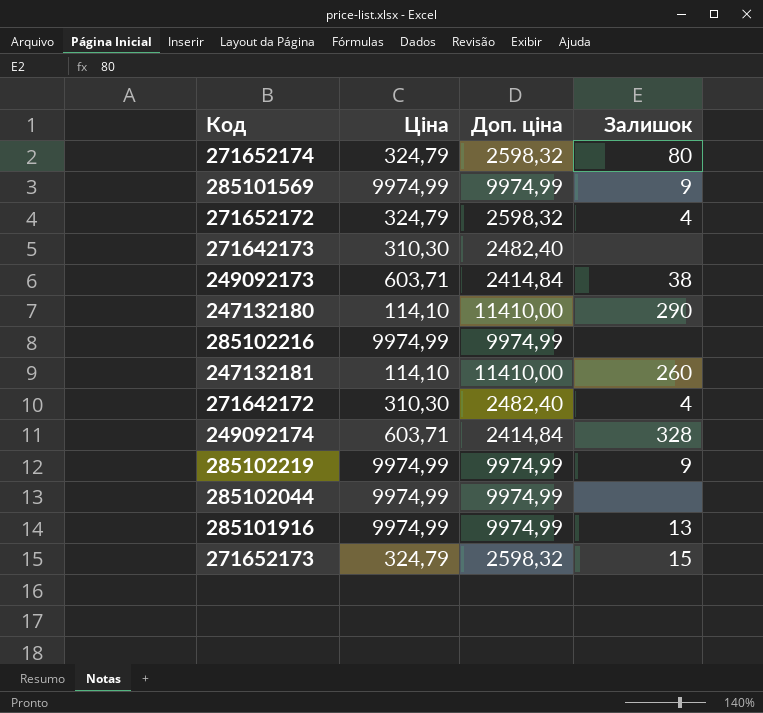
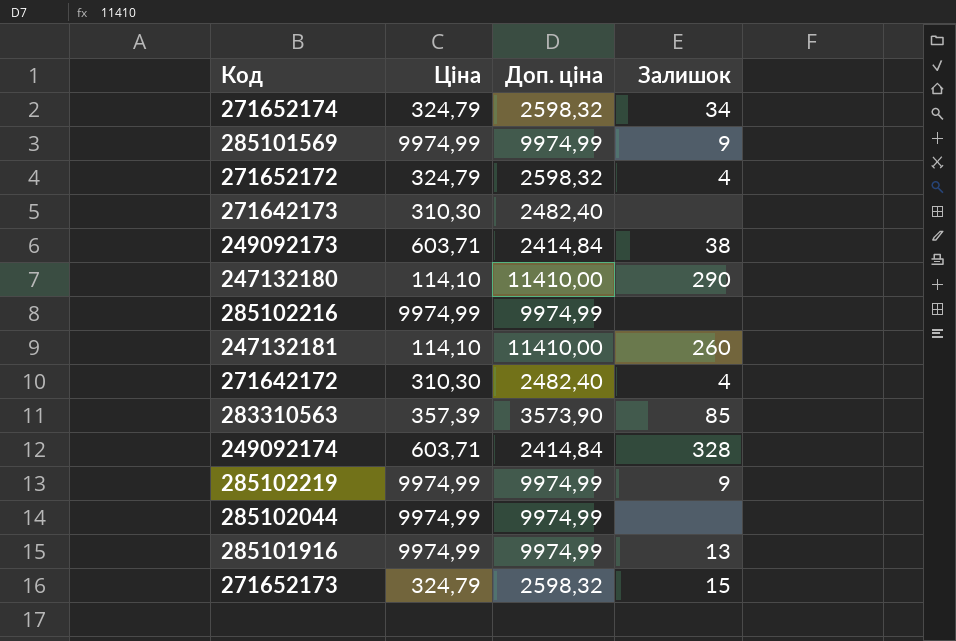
271652174 | Залишок: 80 -> 34
row 283310563: none -> 357,39 | 3573,90 | 85

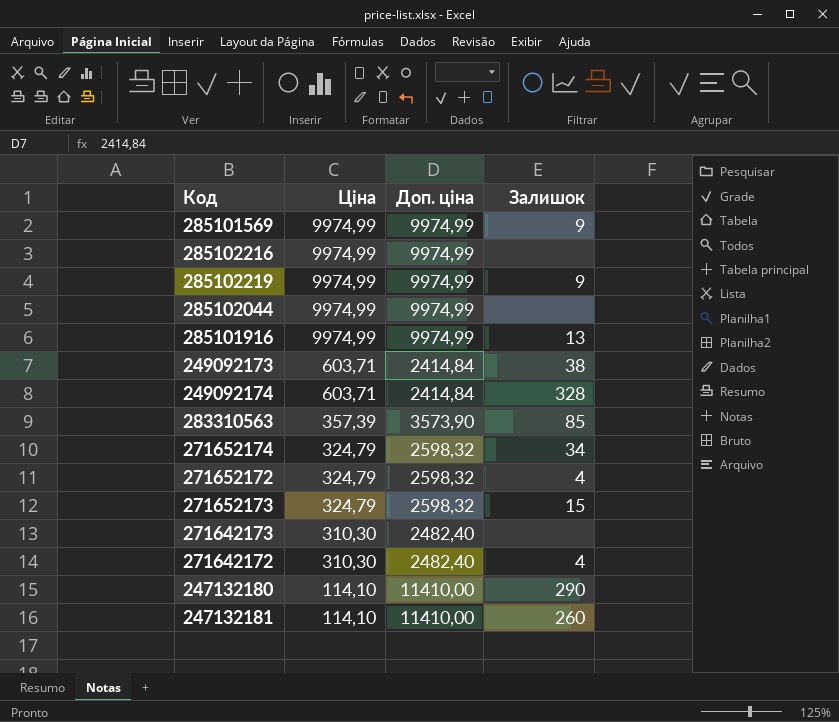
row order: none -> Ціна descending

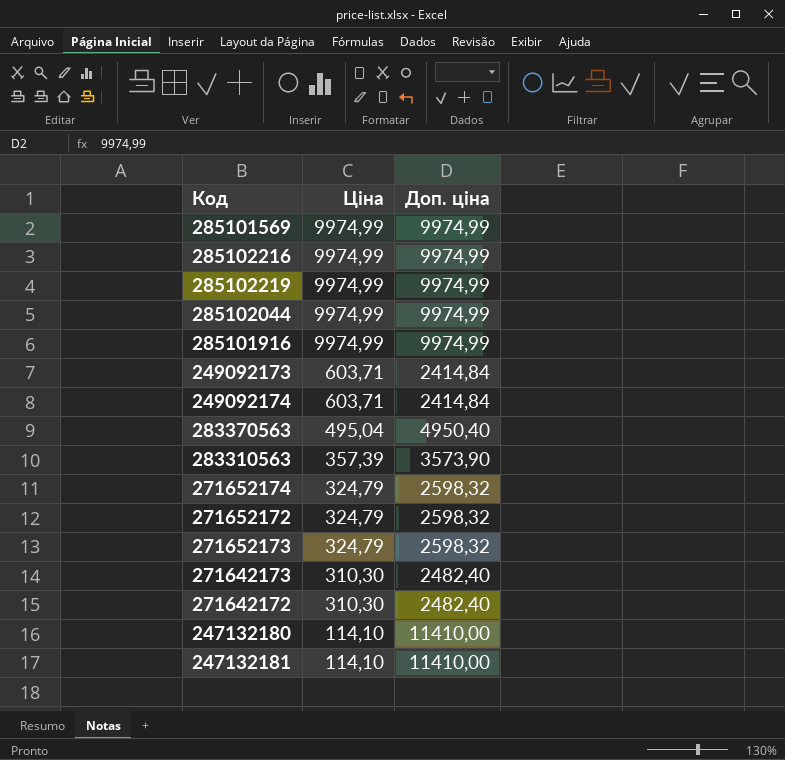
column Залишок | position: 4 -> none
row 283370563: none -> 495,04 | 4950,40

